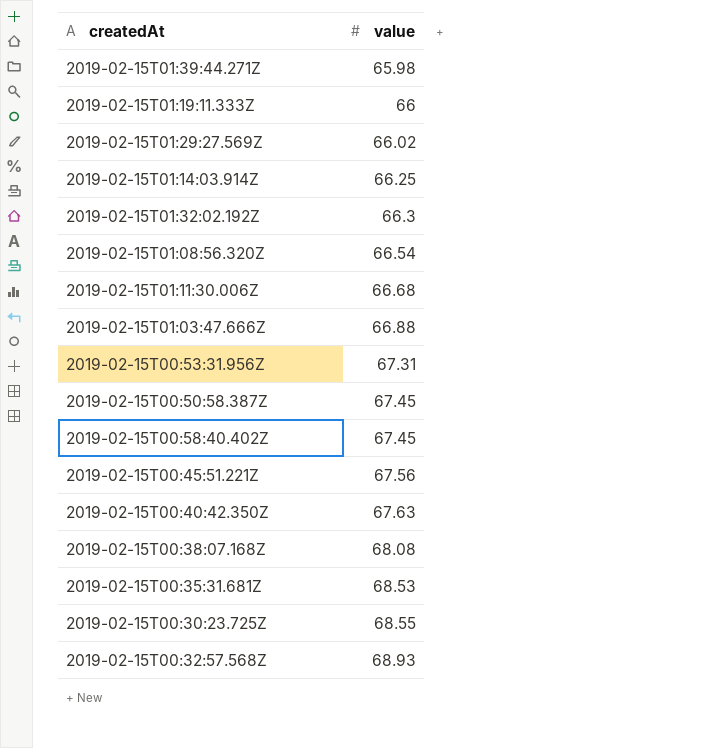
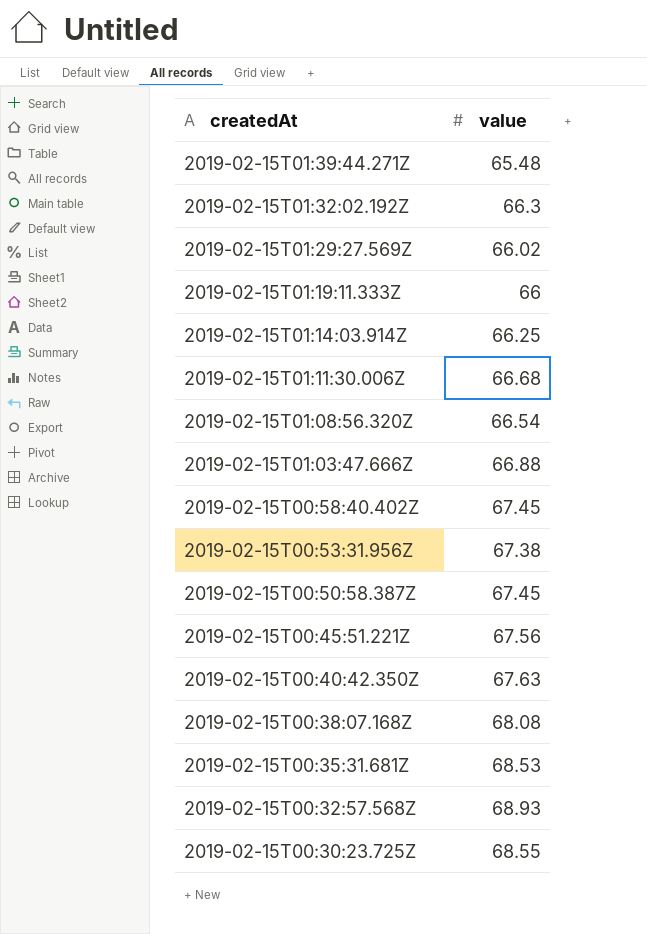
row order: value ascending -> createdAt descending
2019-02-15T01:39:44.271Z | value: 65.98 -> 65.48
2019-02-15T00:53:31.956Z | value: 67.31 -> 67.38

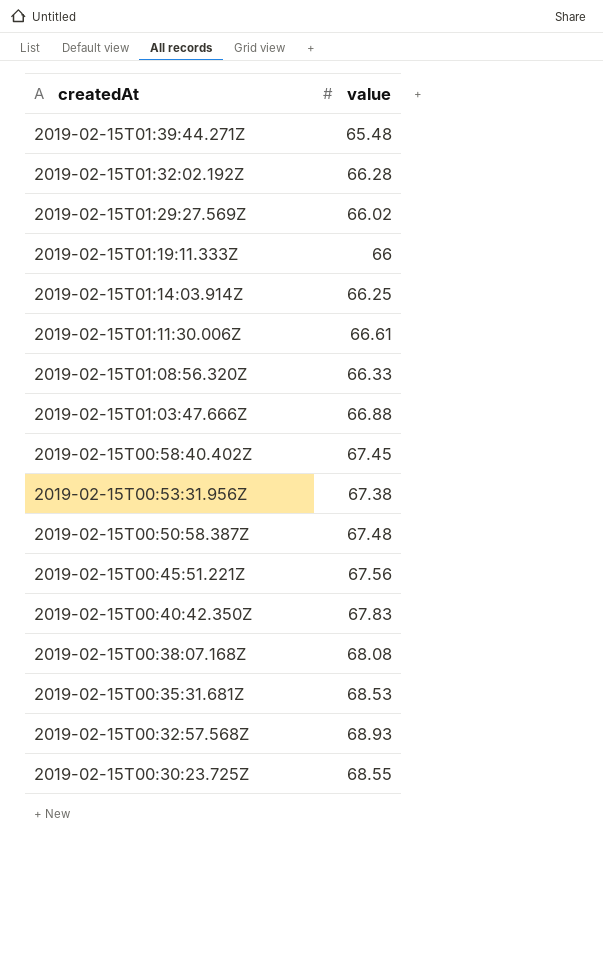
2019-02-15T01:32:02.192Z | value: 66.3 -> 66.28
2019-02-15T01:11:30.006Z | value: 66.68 -> 66.61
2019-02-15T01:08:56.320Z | value: 66.54 -> 66.33
2019-02-15T00:50:58.387Z | value: 67.45 -> 67.48
2019-02-15T00:40:42.350Z | value: 67.63 -> 67.83

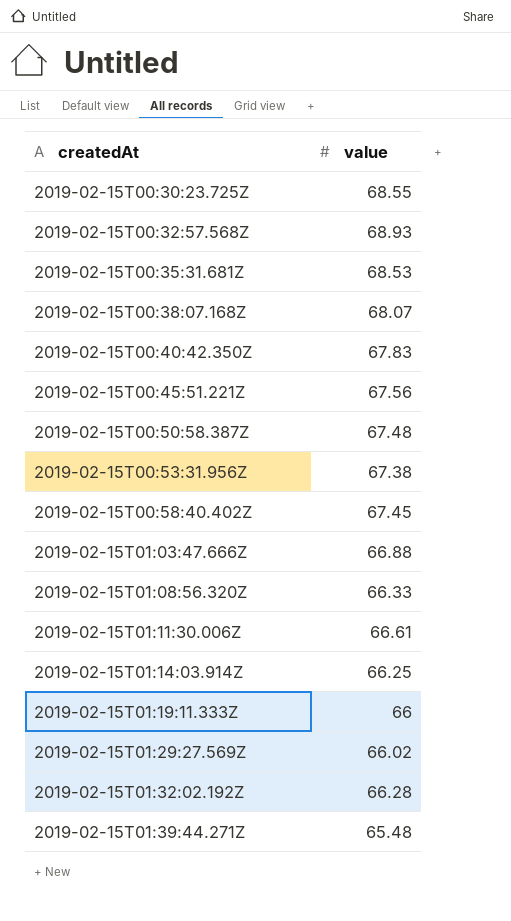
row order: createdAt descending -> createdAt ascending
2019-02-15T00:38:07.168Z | value: 68.08 -> 68.07

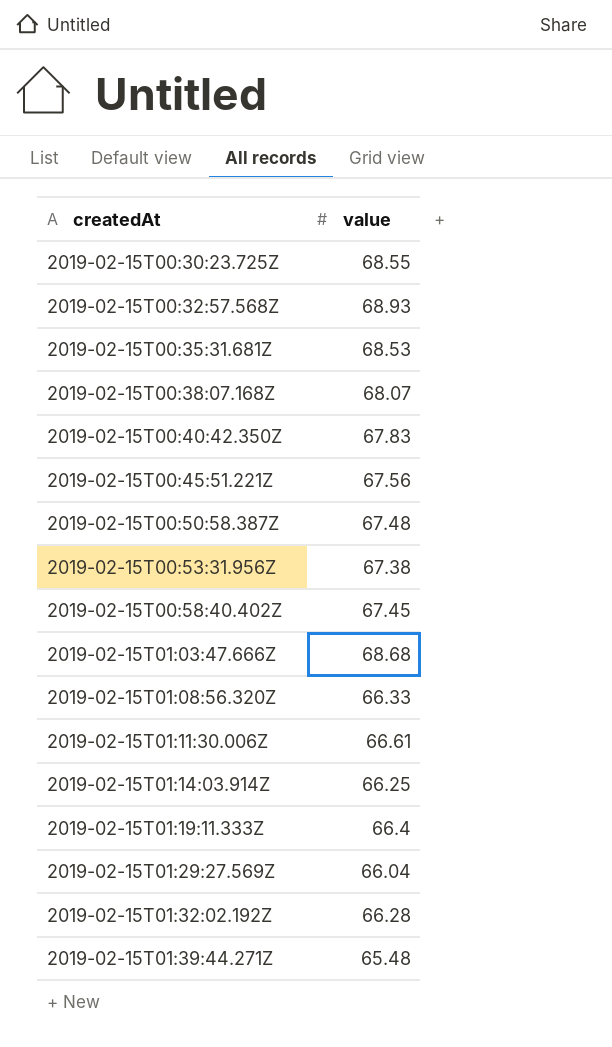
2019-02-15T01:03:47.666Z | value: 66.88 -> 68.68
2019-02-15T01:19:11.333Z | value: 66 -> 66.4
2019-02-15T01:29:27.569Z | value: 66.02 -> 66.04

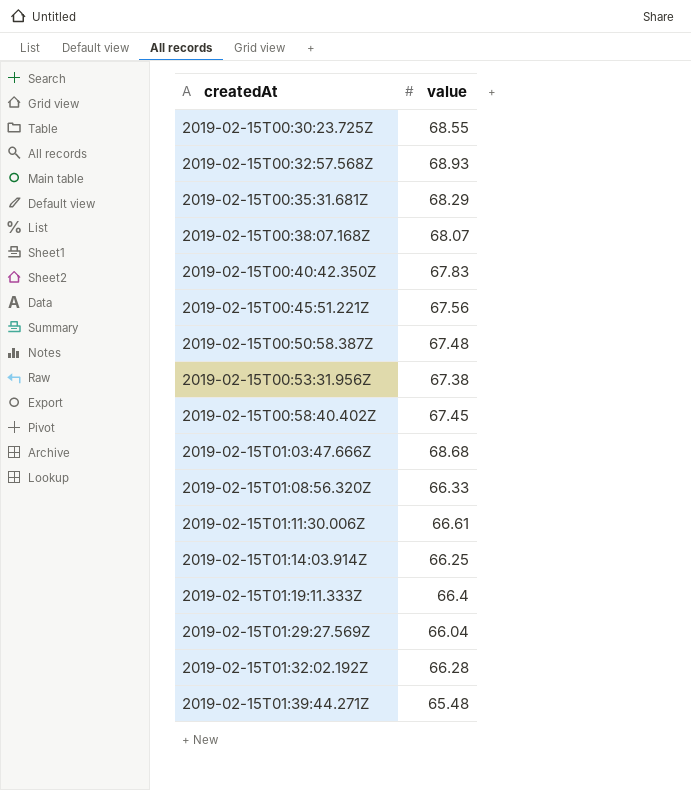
2019-02-15T00:35:31.681Z | value: 68.53 -> 68.29

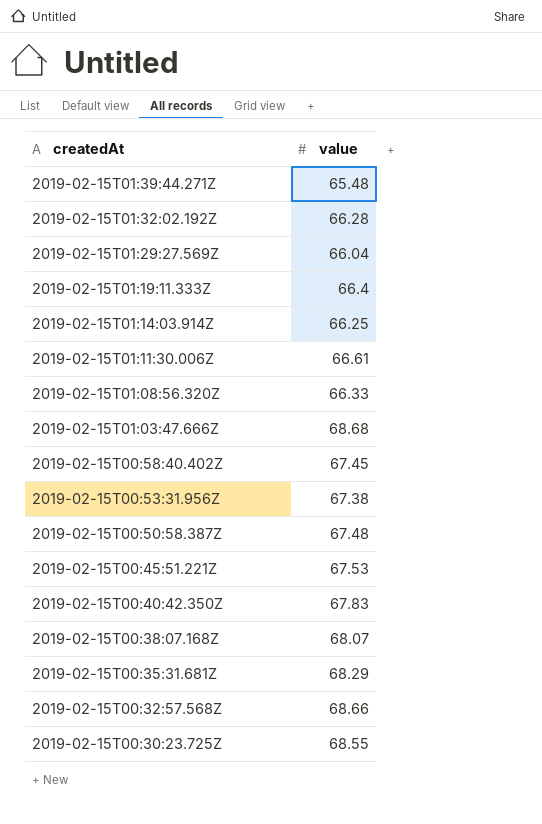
row order: createdAt ascending -> createdAt descending
2019-02-15T00:45:51.221Z | value: 67.56 -> 67.53
2019-02-15T00:32:57.568Z | value: 68.93 -> 68.66

